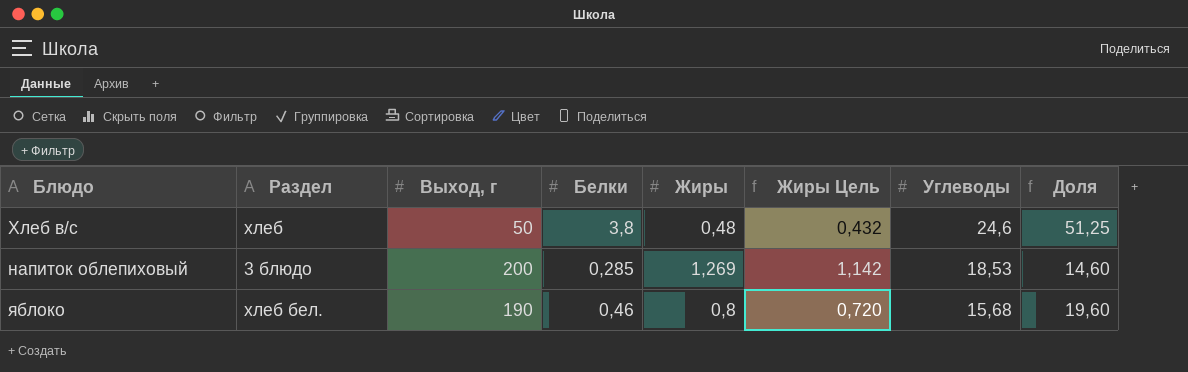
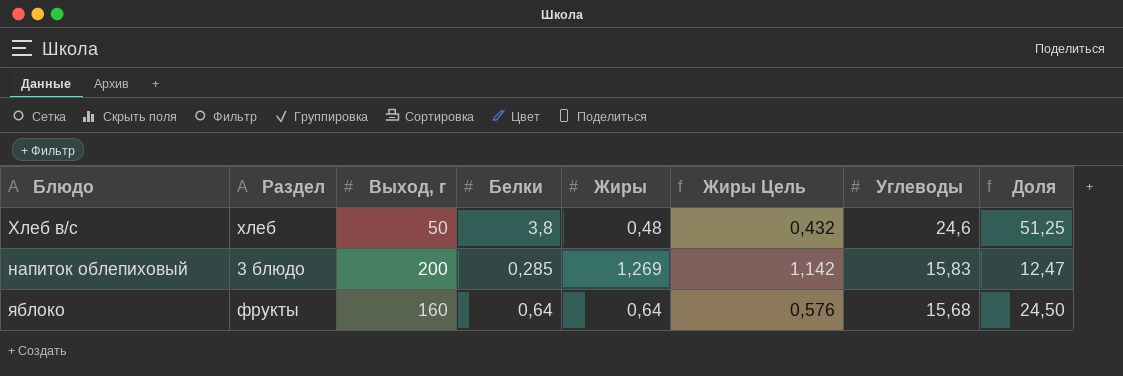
напиток облепиховый | Углеводы: 18,53 -> 15,83
напиток облепиховый | Доля: 14,60 -> 12,47
яблоко | Раздел: хлеб бел. -> фрукты
яблоко | Выход, г: 190 -> 160
яблоко | Белки: 0,46 -> 0,64
яблоко | Жиры: 0,8 -> 0,64
яблоко | Жиры Цель: 0,720 -> 0,576
яблоко | Доля: 19,60 -> 24,50

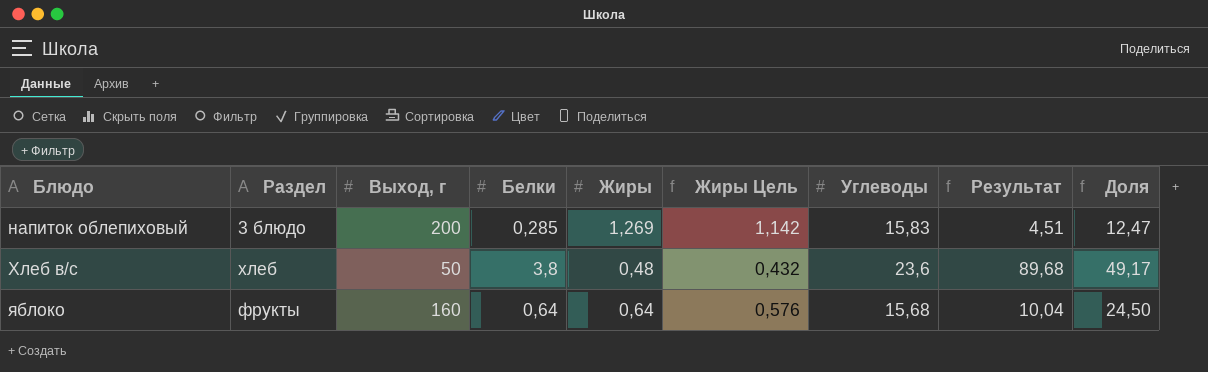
row order: Углеводы descending -> Блюдо ascending
column Результат | formula: none -> [Белки] * [Углеводы]
Хлеб в/с | Углеводы: 24,6 -> 23,6
Хлеб в/с | Доля: 51,25 -> 49,17

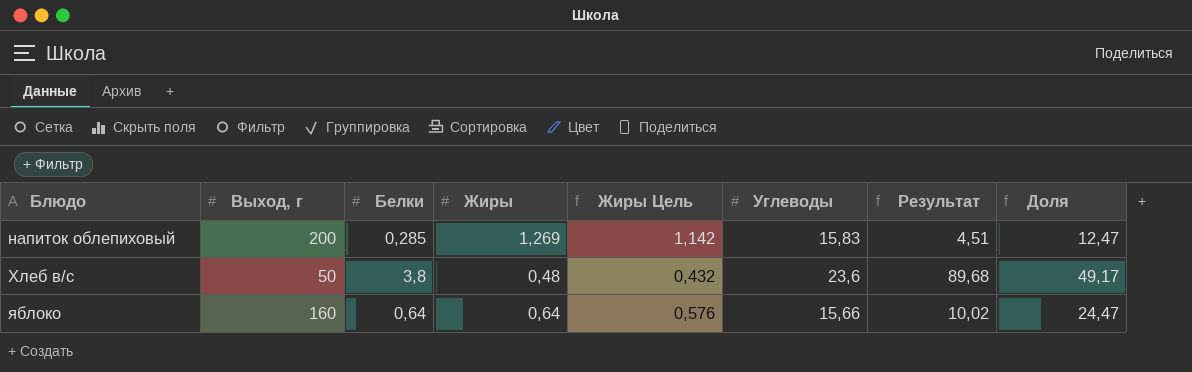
column Раздел | position: 2 -> none
яблоко | Углеводы: 15,68 -> 15,66
яблоко | Результат: 10,04 -> 10,02
яблоко | Доля: 24,50 -> 24,47

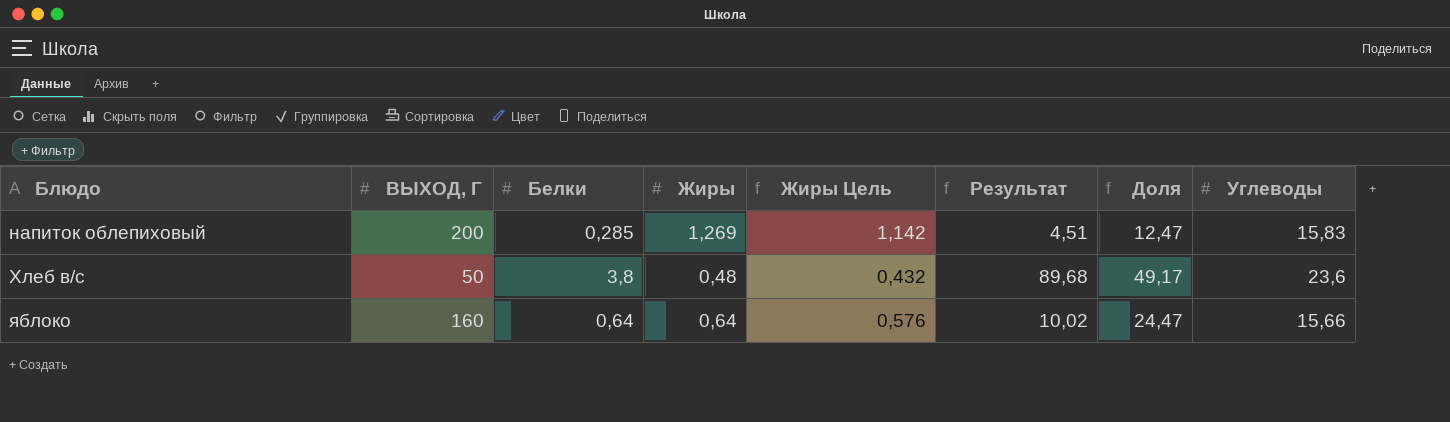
column name: Выход, г -> ВЫХОД, Г
column Углеводы | position: 6 -> 8

